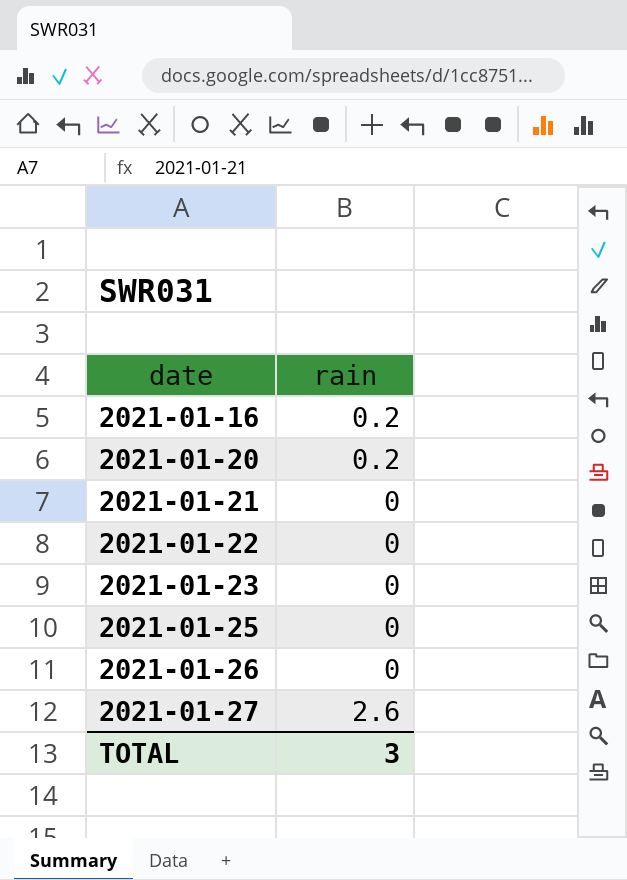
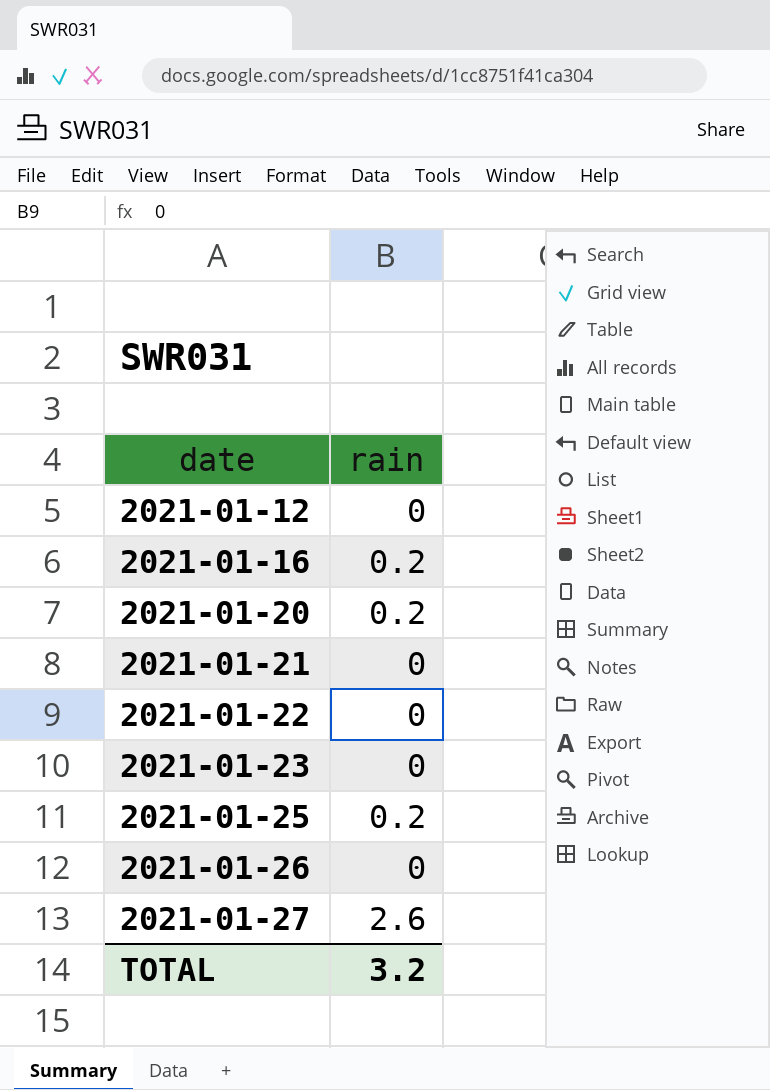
row 2021-01-12: none -> 0
2021-01-25 | rain: 0 -> 0.2
TOTAL | rain: 3 -> 3.2

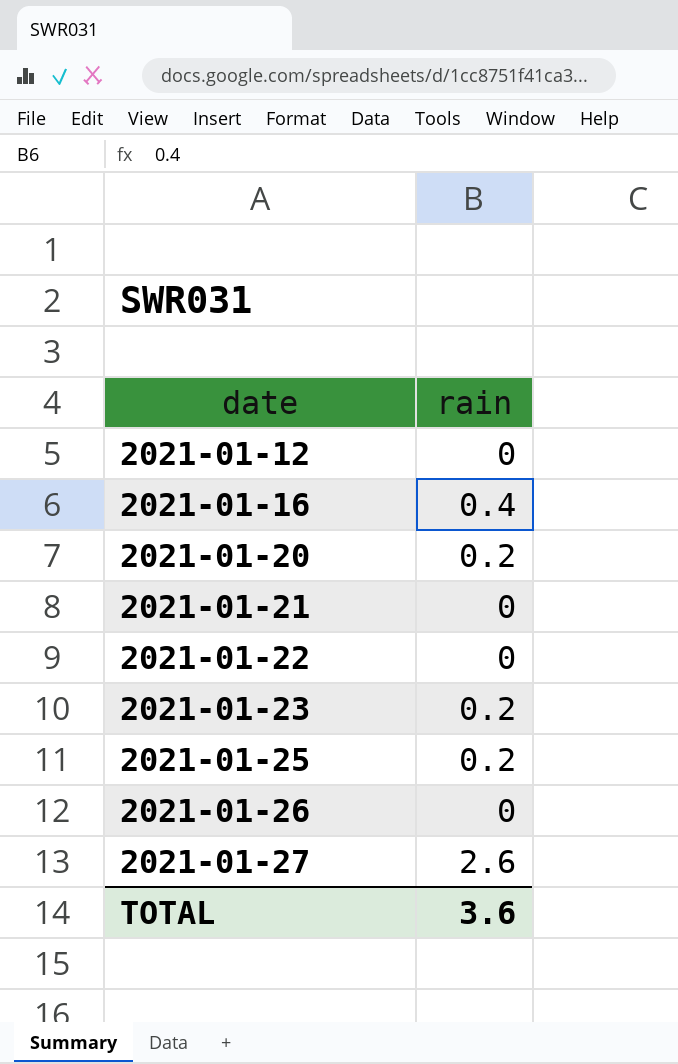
2021-01-16 | rain: 0.2 -> 0.4
2021-01-23 | rain: 0 -> 0.2
TOTAL | rain: 3.2 -> 3.6

